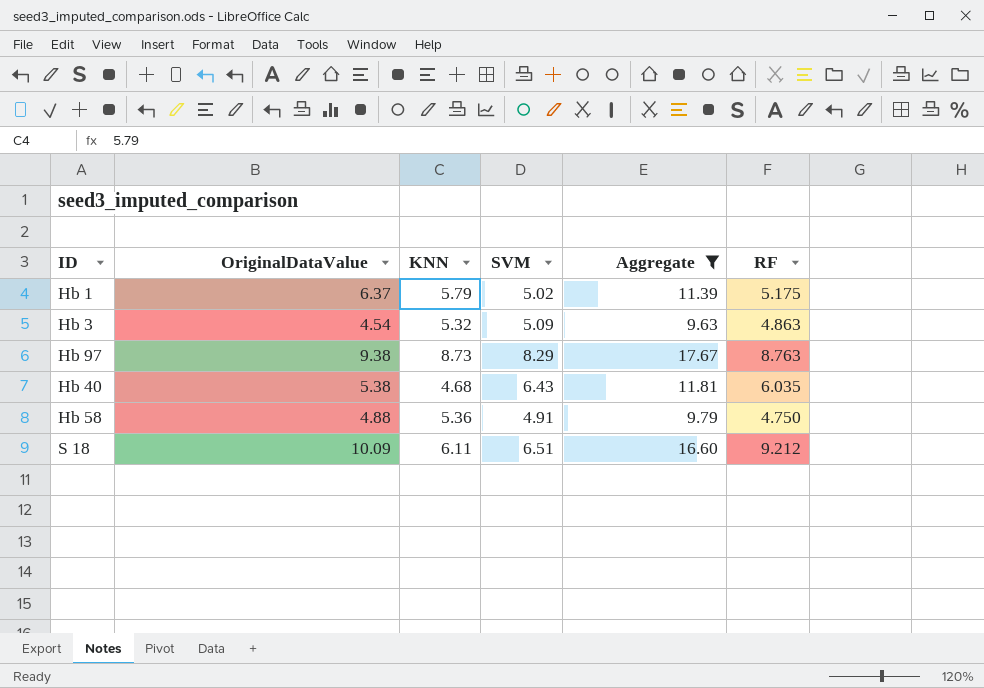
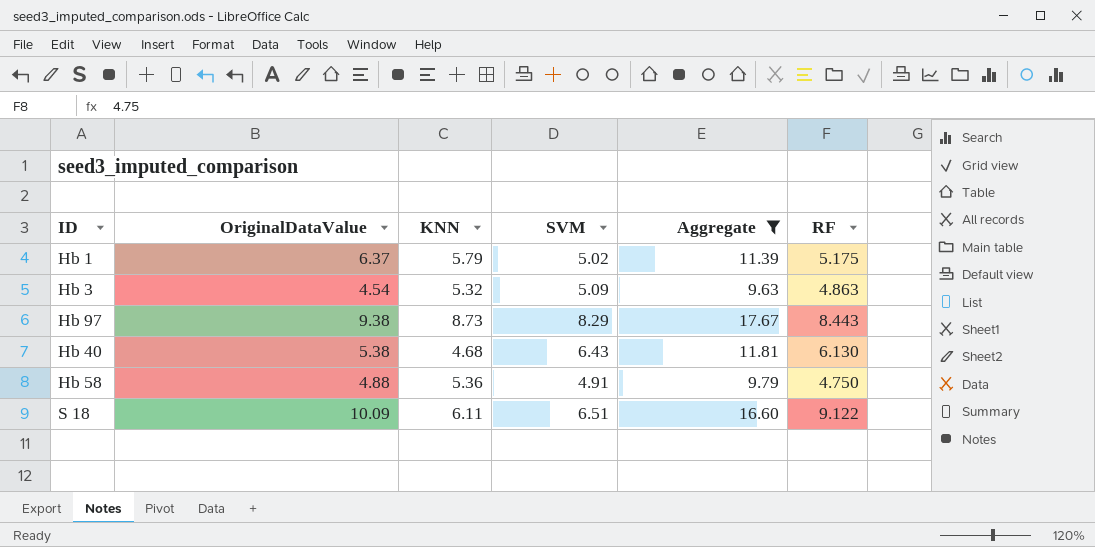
Hb 97 | RF: 8.763 -> 8.443
Hb 40 | RF: 6.035 -> 6.130
S 18 | RF: 9.212 -> 9.122

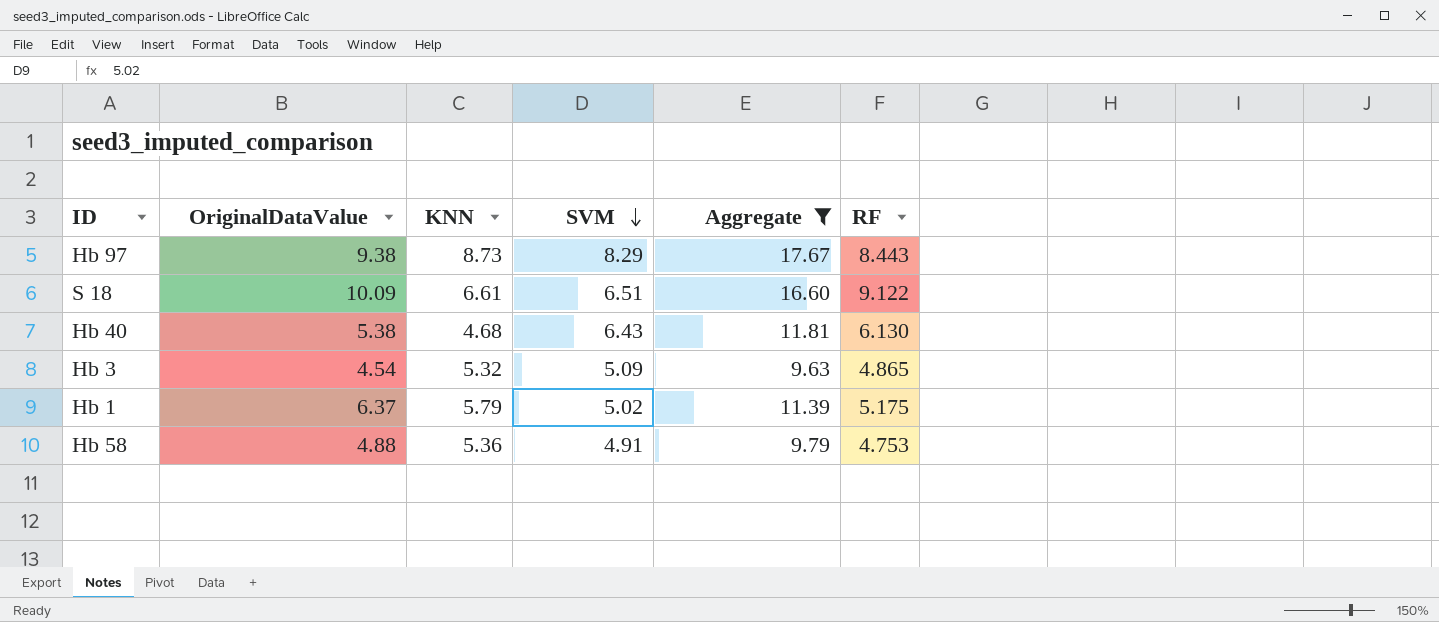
row order: none -> SVM descending
S 18 | KNN: 6.11 -> 6.61
Hb 3 | RF: 4.863 -> 4.865
Hb 58 | RF: 4.750 -> 4.753

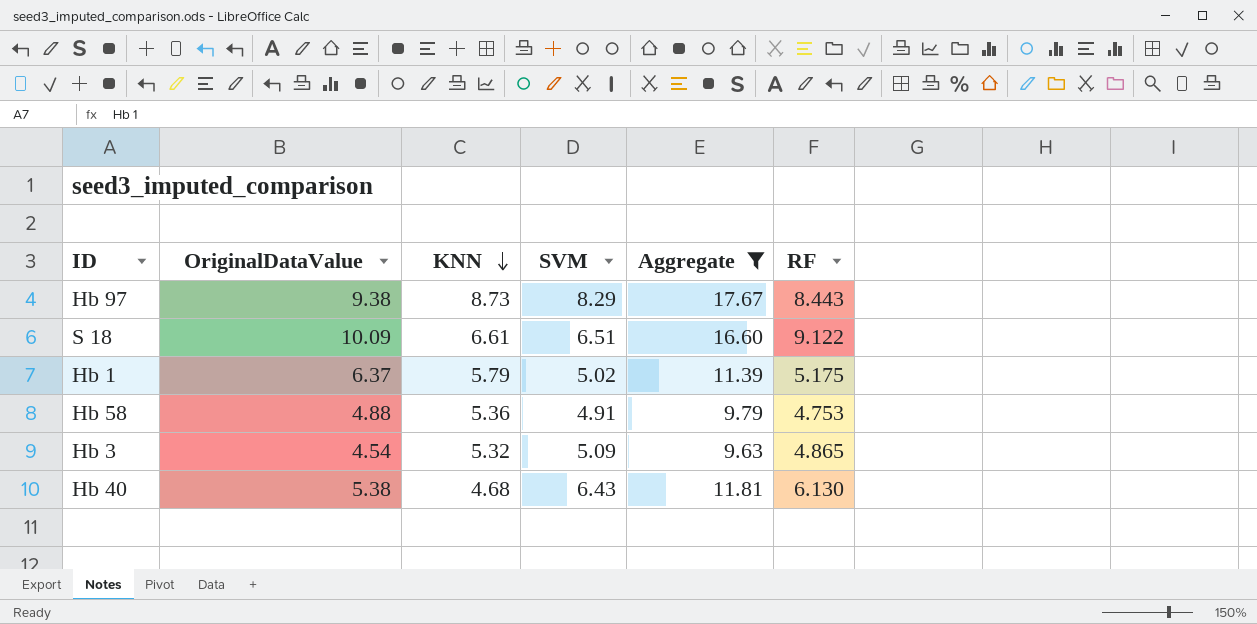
row order: SVM descending -> KNN descending

